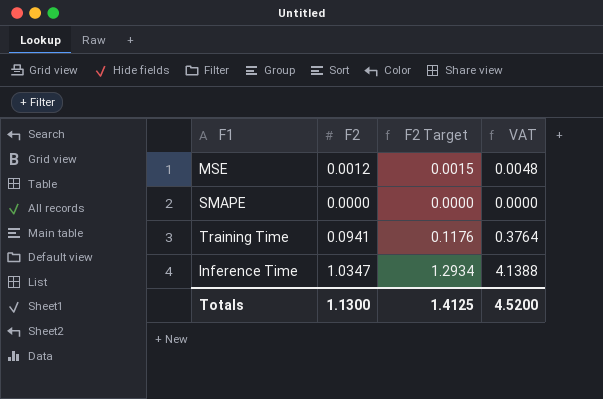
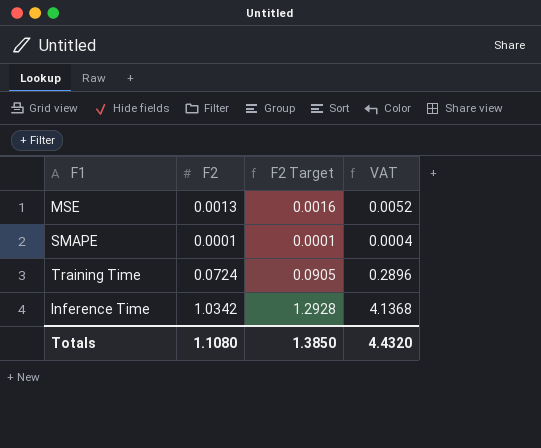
MSE | F2: 0.0012 -> 0.0013
MSE | F2 Target: 0.0015 -> 0.0016
MSE | VAT: 0.0048 -> 0.0052
SMAPE | F2: 0.0000 -> 0.0001
SMAPE | F2 Target: 0.0000 -> 0.0001
SMAPE | VAT: 0.0000 -> 0.0004
Training Time | F2: 0.0941 -> 0.0724
Training Time | F2 Target: 0.1176 -> 0.0905
Training Time | VAT: 0.3764 -> 0.2896
Inference Time | F2: 1.0347 -> 1.0342
Inference Time | F2 Target: 1.2934 -> 1.2928
Inference Time | VAT: 4.1388 -> 4.1368
Totals | F2: 1.1300 -> 1.1080
Totals | F2 Target: 1.4125 -> 1.3850
Totals | VAT: 4.5200 -> 4.4320

